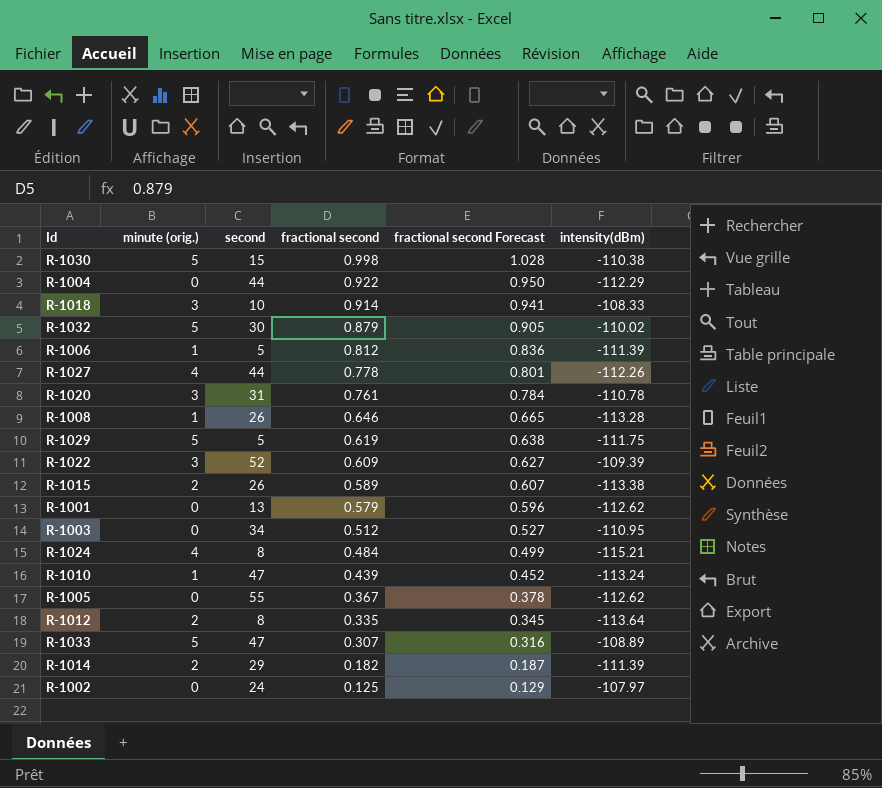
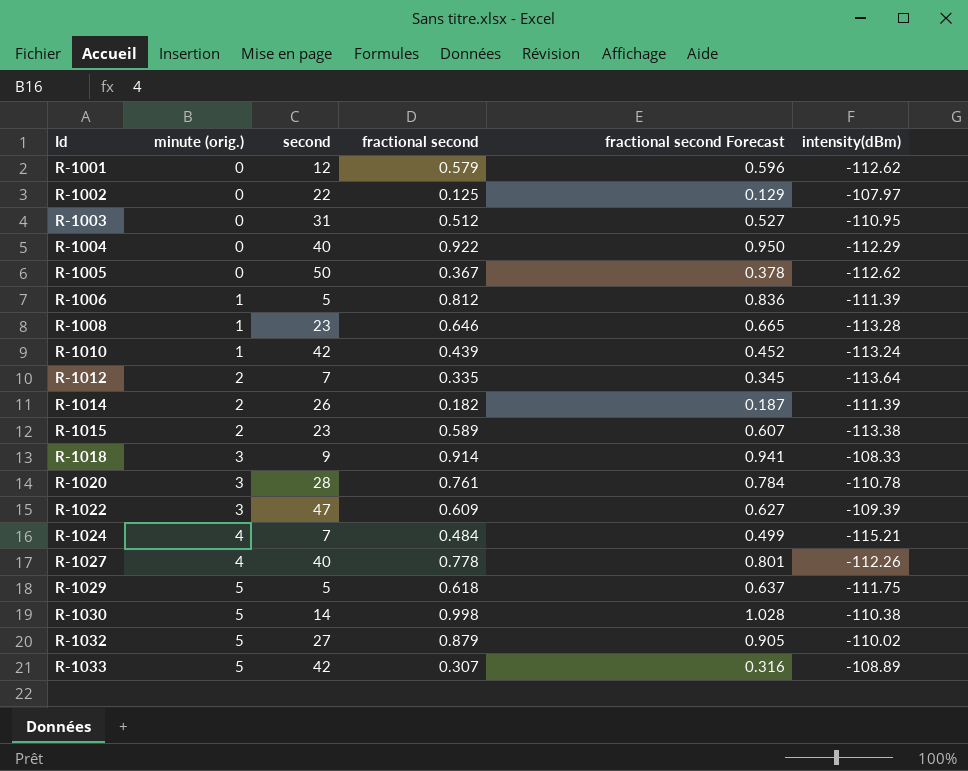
row order: fractional second descending -> Id ascending
R-1001 | second: 13 -> 12
R-1002 | second: 24 -> 22
R-1003 | second: 34 -> 31
R-1004 | second: 44 -> 40
R-1005 | second: 55 -> 50
R-1008 | second: 26 -> 23
R-1010 | second: 47 -> 42
R-1012 | second: 8 -> 7
R-1014 | second: 29 -> 26
R-1015 | second: 26 -> 23
R-1018 | second: 10 -> 9
R-1020 | second: 31 -> 28
R-1022 | second: 52 -> 47
R-1024 | second: 8 -> 7
R-1027 | second: 44 -> 40
R-1029 | fractional second: 0.619 -> 0.618
R-1029 | fractional second Forecast: 0.638 -> 0.637
R-1030 | second: 15 -> 14
R-1032 | second: 30 -> 27
R-1033 | second: 47 -> 42

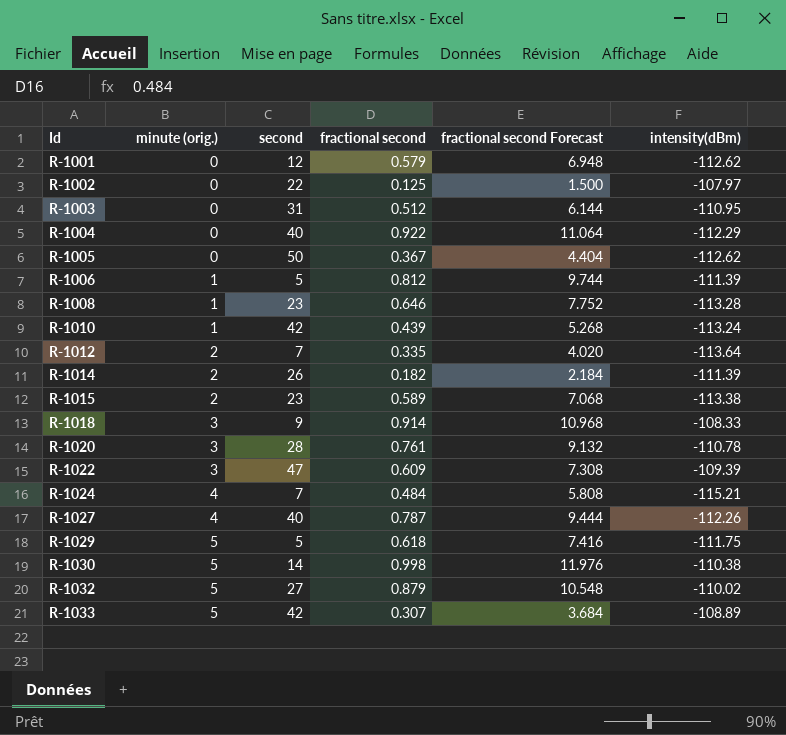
column fractional second Forecast | formula: [fractional second] * 1.03 -> [fractional second] * 12
R-1027 | fractional second: 0.778 -> 0.787

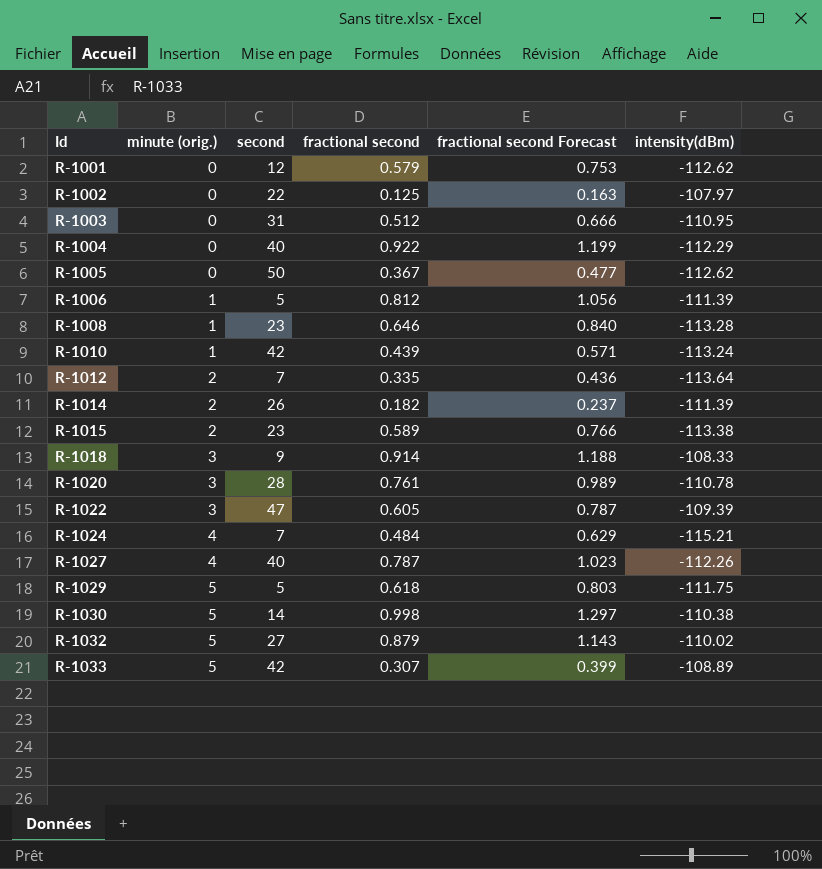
column fractional second Forecast | formula: [fractional second] * 12 -> [fractional second] * 1.3
R-1022 | fractional second: 0.609 -> 0.605

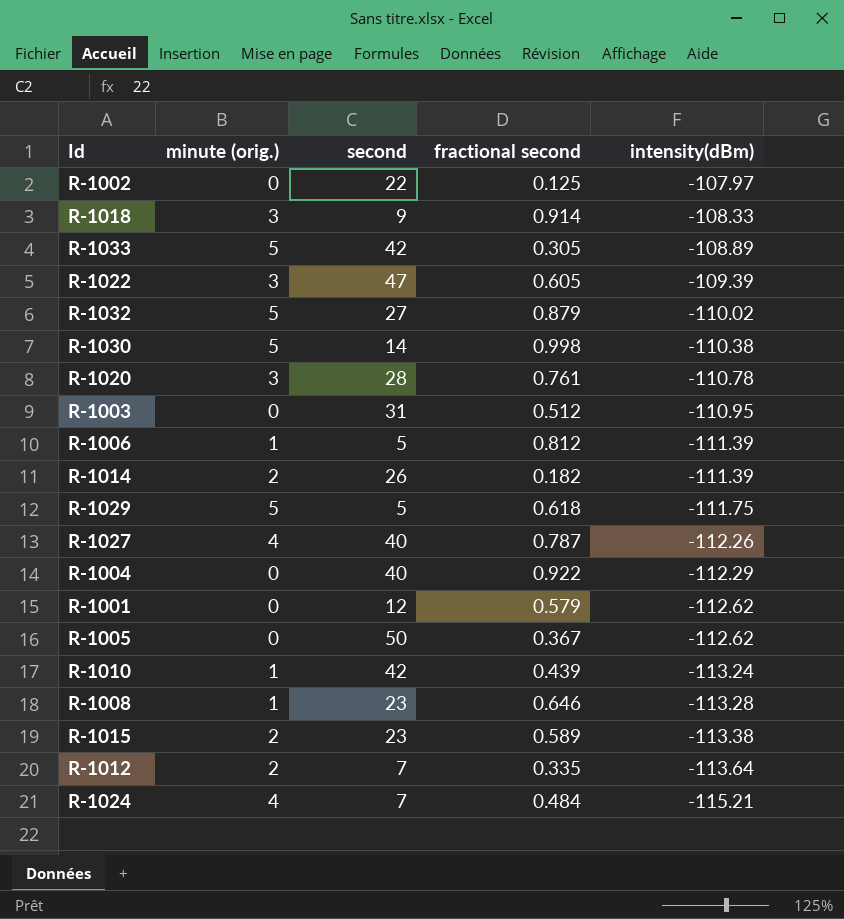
row order: Id ascending -> intensity(dBm) descending
column fractional second Forecast | formula: [fractional second] * 1.3 -> none
R-1033 | fractional second: 0.307 -> 0.305

